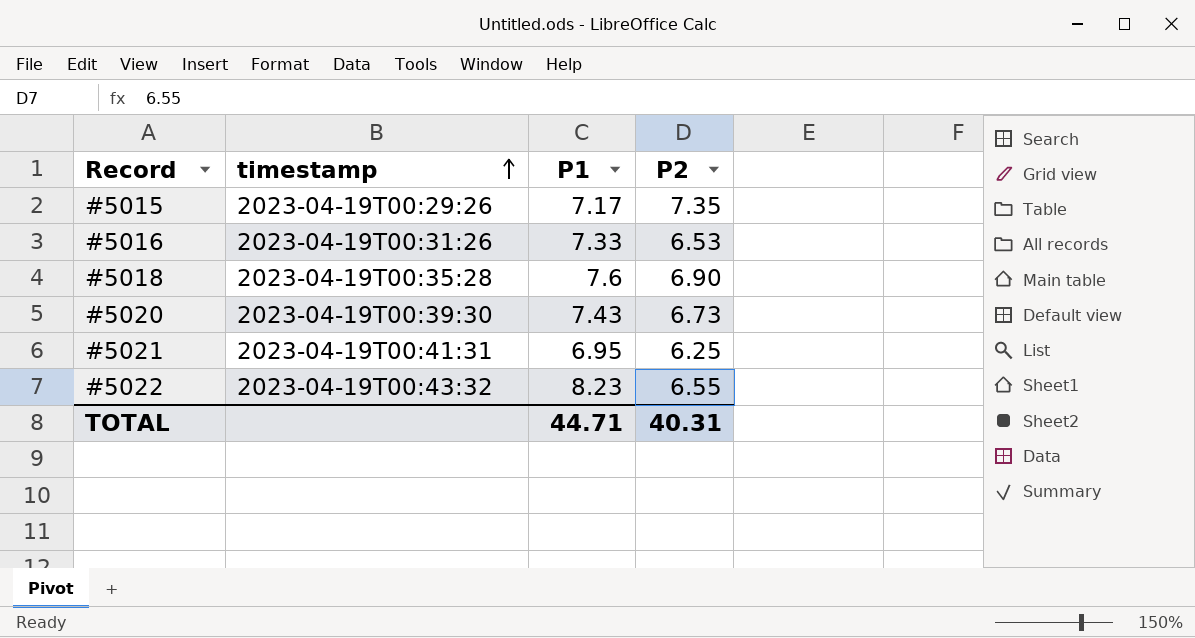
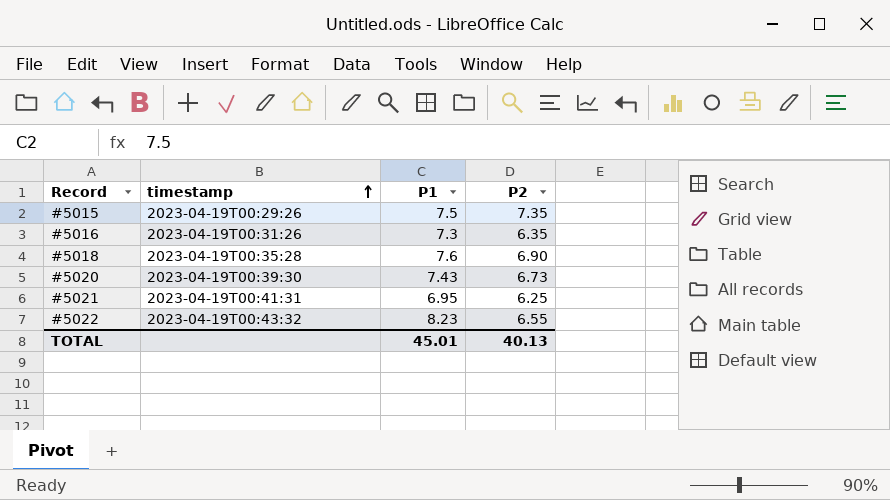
#5015 | P1: 7.17 -> 7.5
#5016 | P1: 7.33 -> 7.3
#5016 | P2: 6.53 -> 6.35
TOTAL | P1: 44.71 -> 45.01
TOTAL | P2: 40.31 -> 40.13

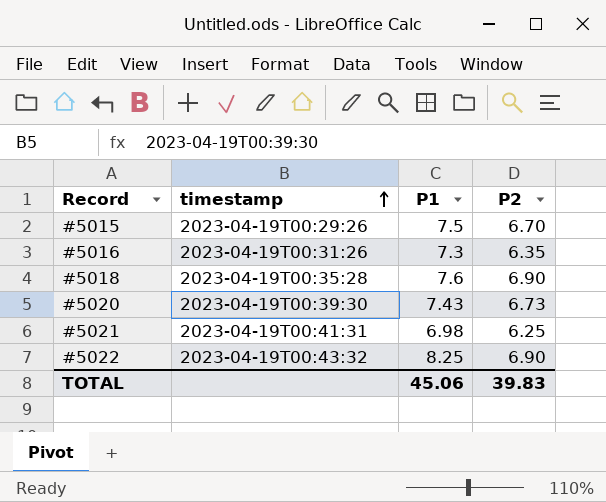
#5015 | P2: 7.35 -> 6.70
#5021 | P1: 6.95 -> 6.98
#5022 | P1: 8.23 -> 8.25
#5022 | P2: 6.55 -> 6.90
TOTAL | P1: 45.01 -> 45.06
TOTAL | P2: 40.13 -> 39.83

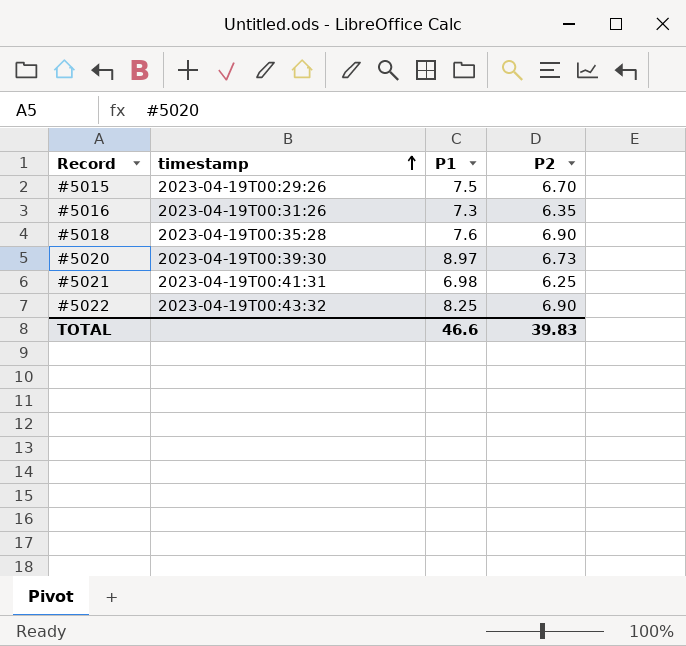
#5020 | P1: 7.43 -> 8.97
TOTAL | P1: 45.06 -> 46.6

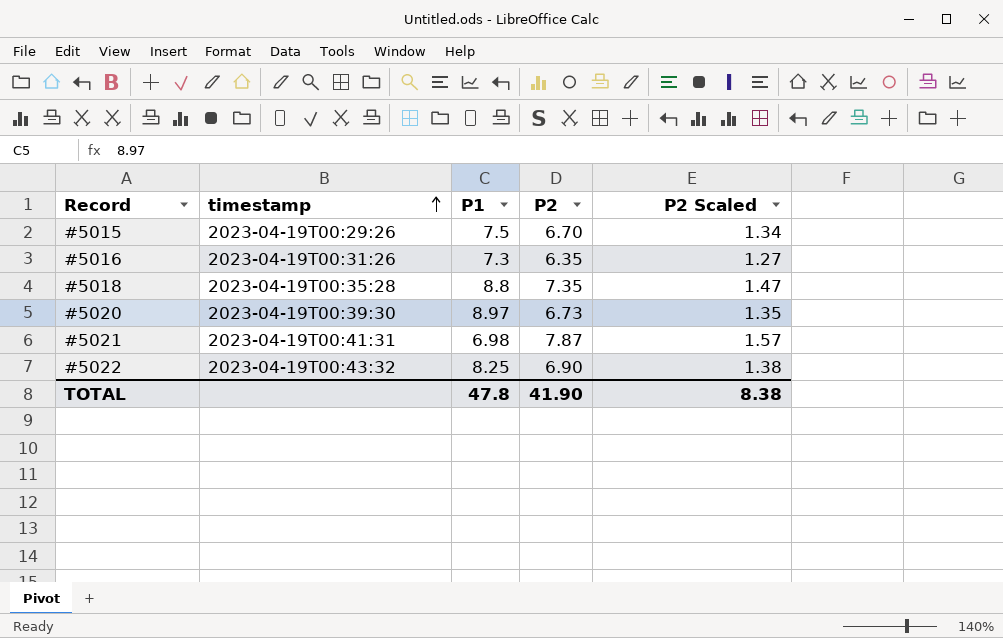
column P2 Scaled | formula: none -> [P2] * 0.2
#5018 | P1: 7.6 -> 8.8
#5018 | P2: 6.90 -> 7.35
#5021 | P2: 6.25 -> 7.87
TOTAL | P1: 46.6 -> 47.8
TOTAL | P2: 39.83 -> 41.90

